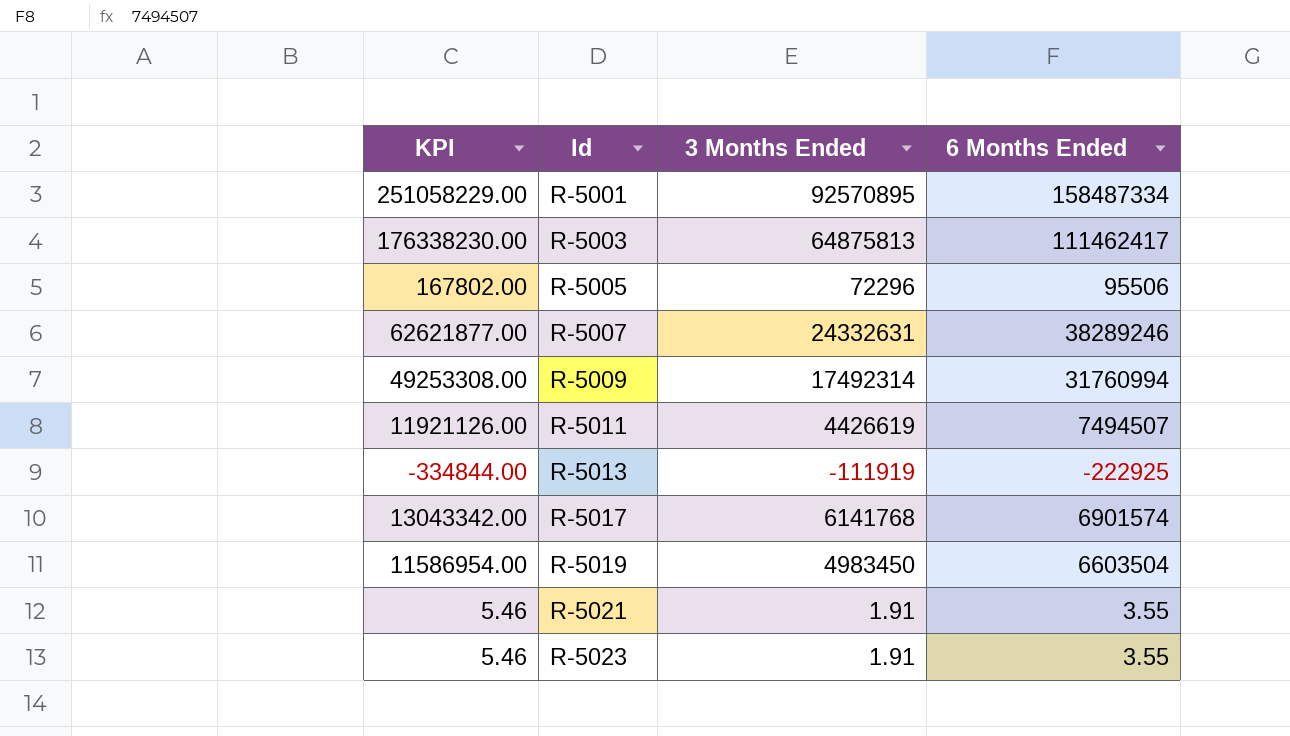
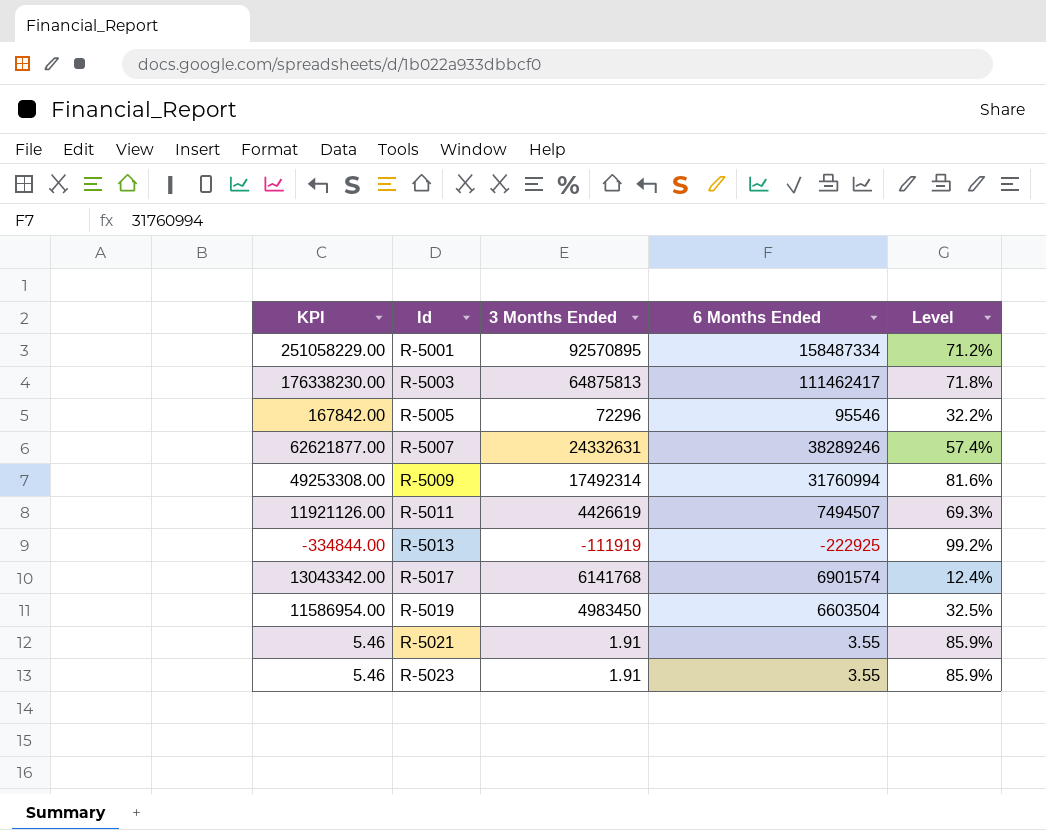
column Level | formula: none -> ([6 Months Ended] - [3 Months Ended]) / [3 Months Ended]
R-5005 | KPI: 167802.00 -> 167842.00
R-5005 | 6 Months Ended: 95506 -> 95546

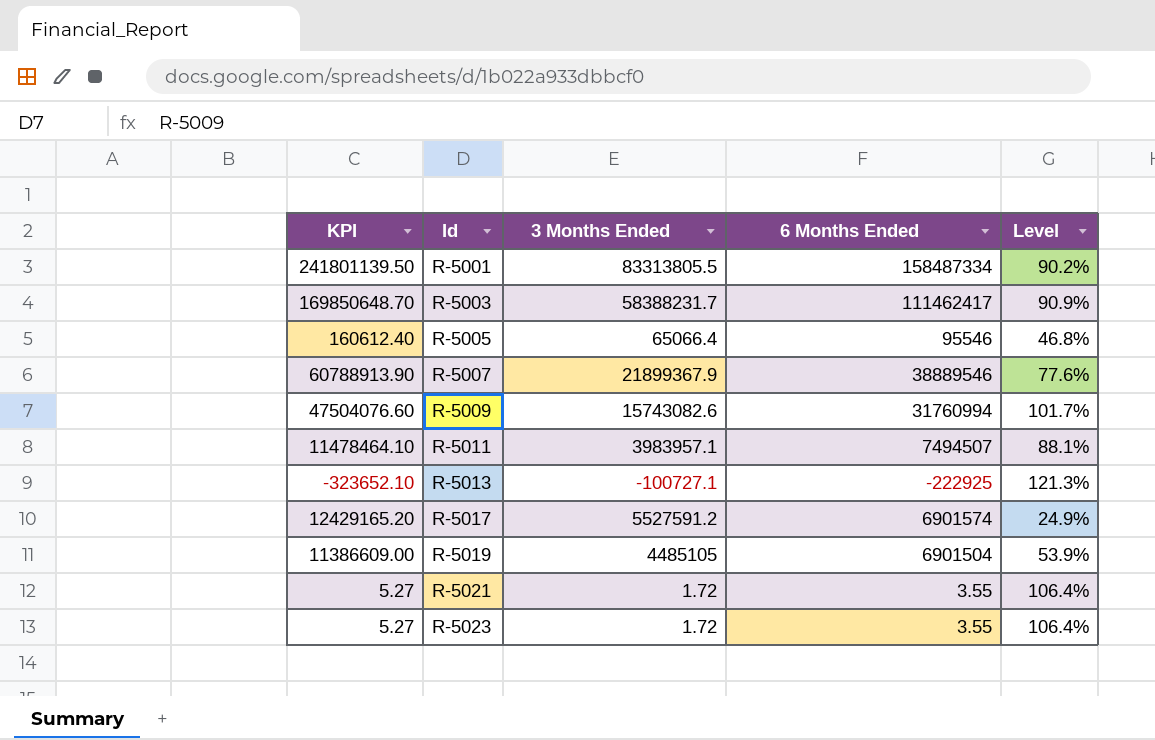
R-5001 | KPI: 251058229.00 -> 241801139.50
R-5001 | 3 Months Ended: 92570895 -> 83313805.5
R-5001 | Level: 71.2% -> 90.2%
R-5003 | KPI: 176338230.00 -> 169850648.70
R-5003 | 3 Months Ended: 64875813 -> 58388231.7
R-5003 | Level: 71.8% -> 90.9%
R-5005 | KPI: 167842.00 -> 160612.40
R-5005 | 3 Months Ended: 72296 -> 65066.4
R-5005 | Level: 32.2% -> 46.8%
R-5007 | KPI: 62621877.00 -> 60788913.90
R-5007 | 3 Months Ended: 24332631 -> 21899367.9
R-5007 | 6 Months Ended: 38289246 -> 38889546
R-5007 | Level: 57.4% -> 77.6%
R-5009 | KPI: 49253308.00 -> 47504076.60
R-5009 | 3 Months Ended: 17492314 -> 15743082.6
R-5009 | Level: 81.6% -> 101.7%
R-5011 | KPI: 11921126.00 -> 11478464.10
R-5011 | 3 Months Ended: 4426619 -> 3983957.1
R-5011 | Level: 69.3% -> 88.1%
R-5013 | KPI: -334844.00 -> -323652.10
R-5013 | 3 Months Ended: -111919 -> -100727.1
R-5013 | Level: 99.2% -> 121.3%
R-5017 | KPI: 13043342.00 -> 12429165.20
R-5017 | 3 Months Ended: 6141768 -> 5527591.2
R-5017 | Level: 12.4% -> 24.9%
R-5019 | KPI: 11586954.00 -> 11386609.00
R-5019 | 3 Months Ended: 4983450 -> 4485105
R-5019 | 6 Months Ended: 6603504 -> 6901504
R-5019 | Level: 32.5% -> 53.9%
R-5021 | KPI: 5.46 -> 5.27
R-5021 | 3 Months Ended: 1.91 -> 1.72
R-5021 | Level: 85.9% -> 106.4%
R-5023 | KPI: 5.46 -> 5.27
R-5023 | 3 Months Ended: 1.91 -> 1.72
R-5023 | Level: 85.9% -> 106.4%

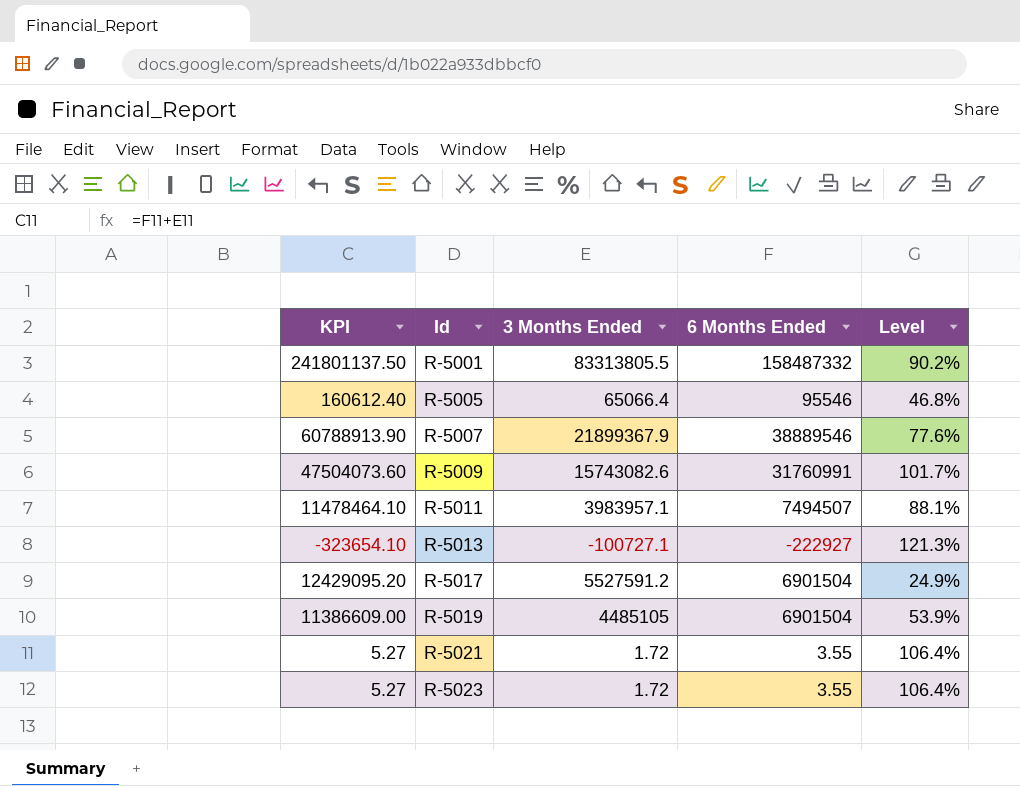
row R-5003: 169850648.70 | 58388231.7 | 111462417 | 90.9% -> none
R-5001 | KPI: 241801139.50 -> 241801137.50
R-5001 | 6 Months Ended: 158487334 -> 158487332
R-5009 | KPI: 47504076.60 -> 47504073.60
R-5009 | 6 Months Ended: 31760994 -> 31760991
R-5013 | KPI: -323652.10 -> -323654.10
R-5013 | 6 Months Ended: -222925 -> -222927
R-5017 | KPI: 12429165.20 -> 12429095.20
R-5017 | 6 Months Ended: 6901574 -> 6901504

